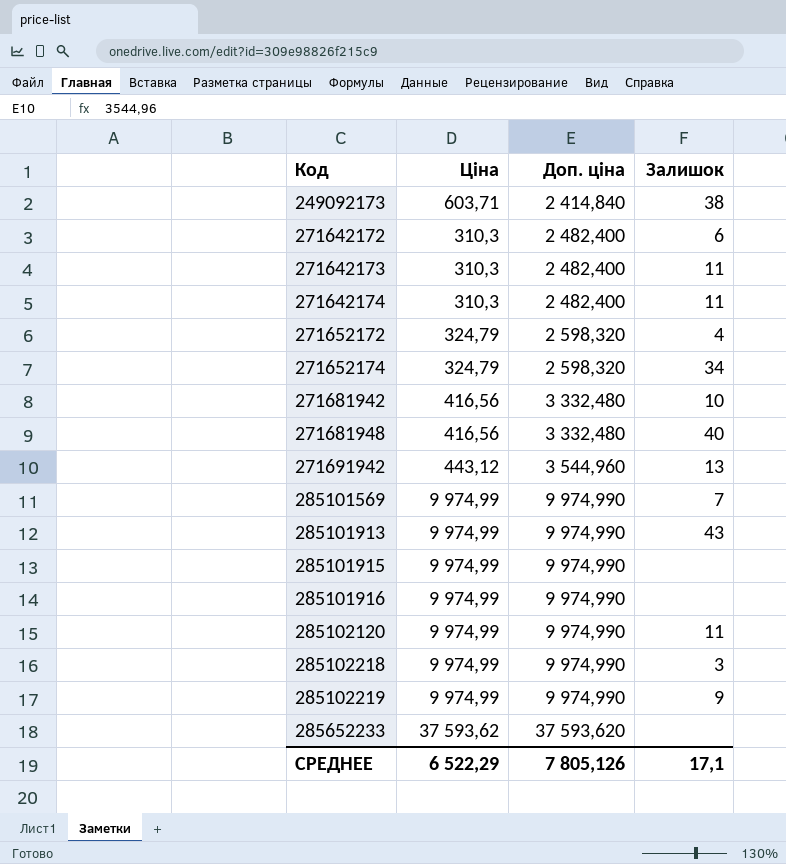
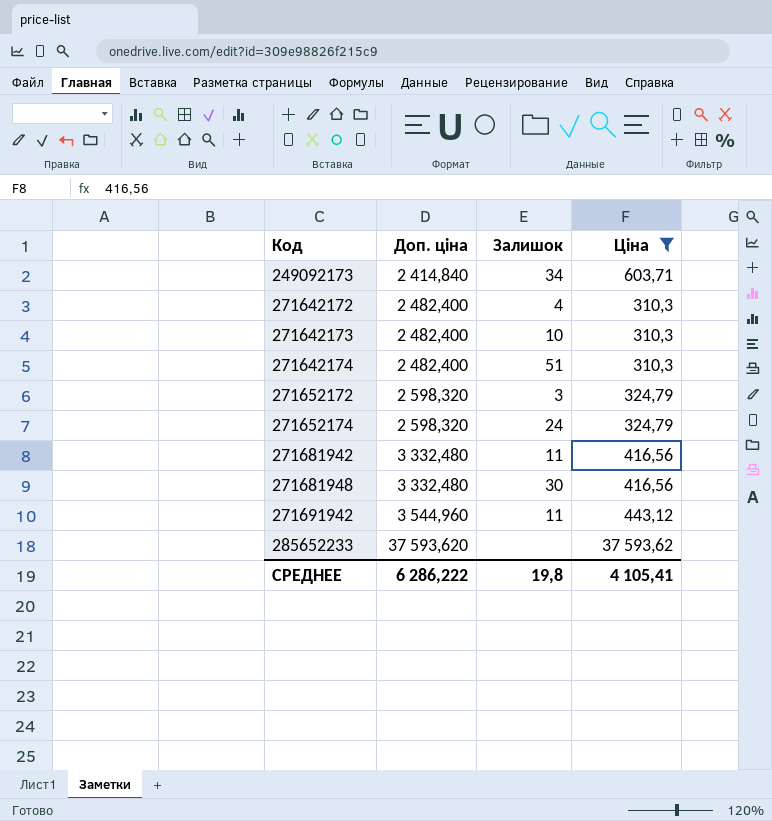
filter: none -> Ціна != 9 974,99
column Ціна | position: 2 -> 4
249092173 | Залишок: 38 -> 34
271642172 | Залишок: 6 -> 4
271642173 | Залишок: 11 -> 10
271642174 | Залишок: 11 -> 51
271652172 | Залишок: 4 -> 3
271652174 | Залишок: 34 -> 24
271681942 | Залишок: 10 -> 11
271681948 | Залишок: 40 -> 30
271691942 | Залишок: 13 -> 11
СРЕДНЕЕ | Доп. ціна: 7 805,126 -> 6 286,222
СРЕДНЕЕ | Залишок: 17,1 -> 19,8
СРЕДНЕЕ | Ціна: 6 522,29 -> 4 105,41

